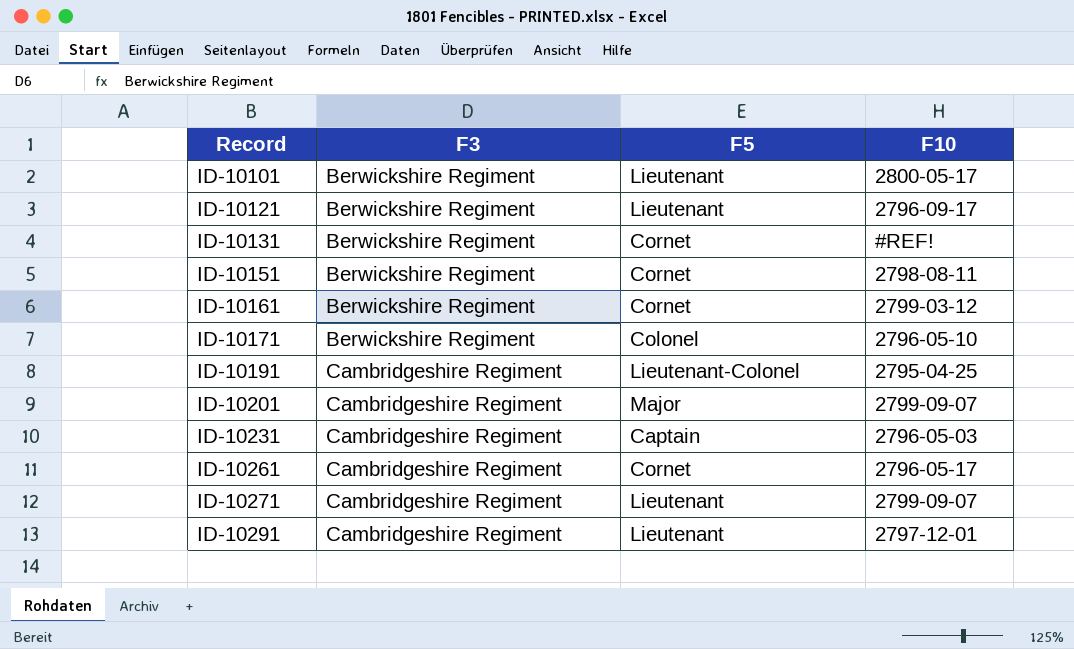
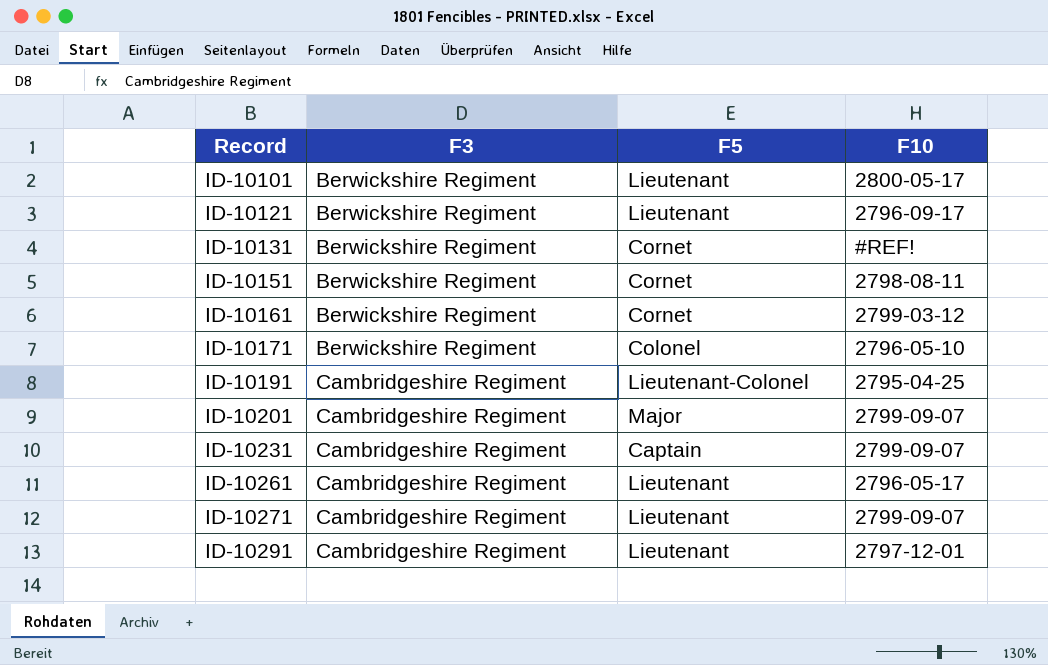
ID-10231 | F10: 2796-05-03 -> 2799-09-07
ID-10261 | F5: Cornet -> Lieutenant

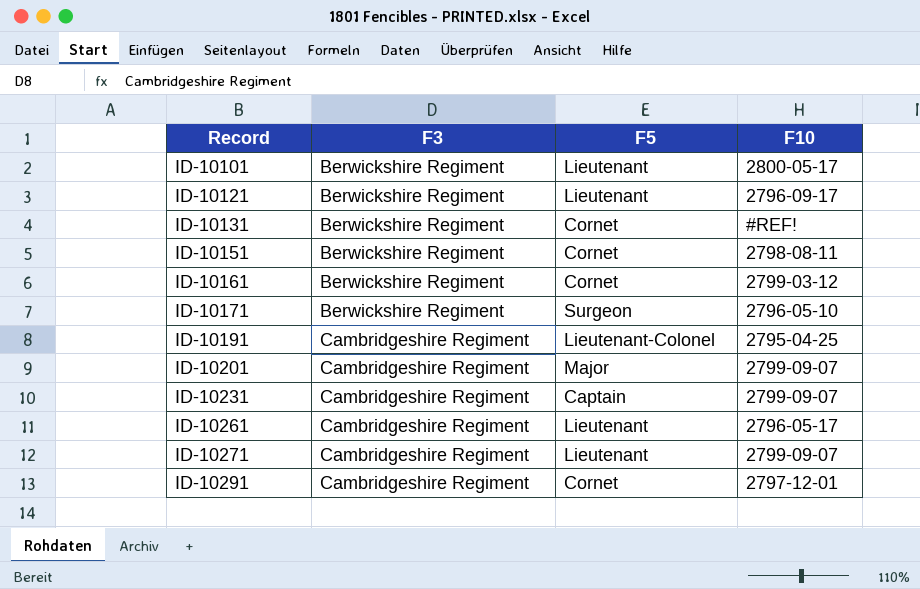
ID-10171 | F5: Colonel -> Surgeon
ID-10291 | F5: Lieutenant -> Cornet

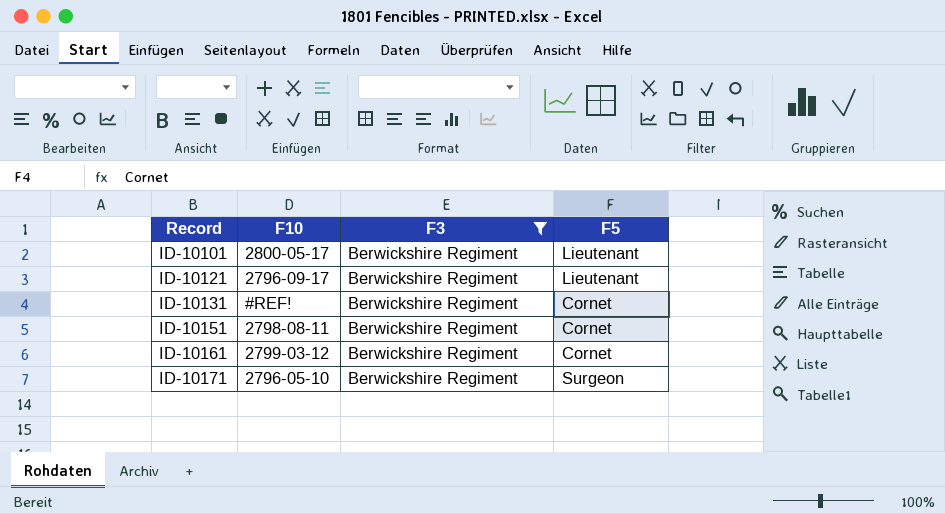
filter: none -> F3 = Berwickshire Regiment
column F10 | position: 4 -> 2

